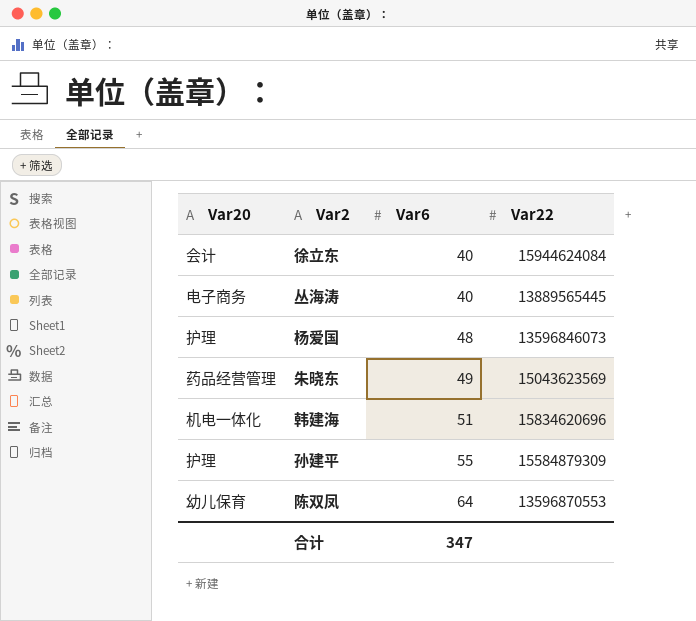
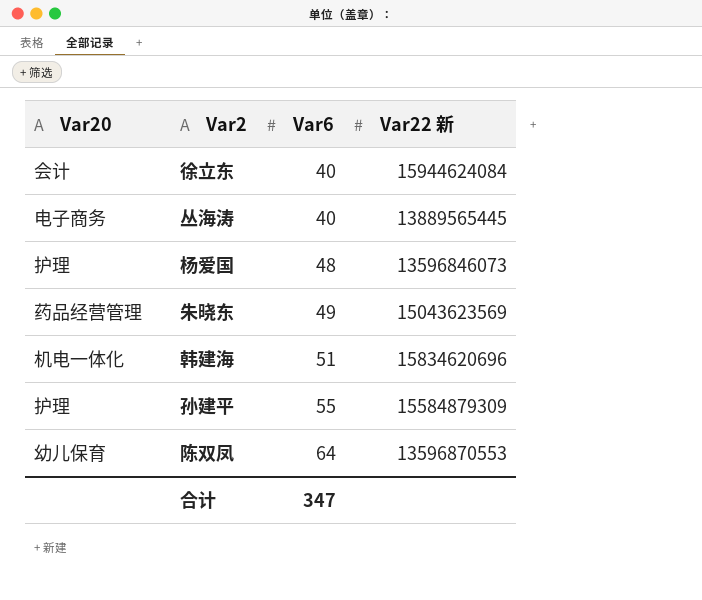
column name: Var22 -> Var22 新

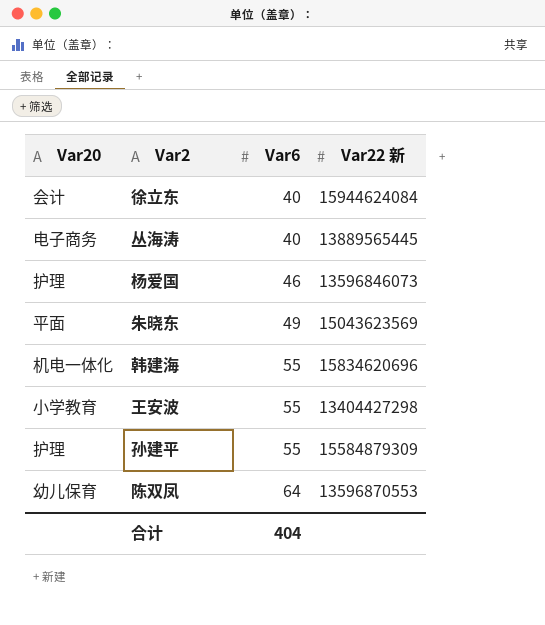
杨爱国 | Var6: 48 -> 46
朱晓东 | Var20: 药品经营管理 -> 平面
韩建海 | Var6: 51 -> 55
row 王安波: none -> 小学教育 | 55 | 13404427298
合计 | Var6: 347 -> 404

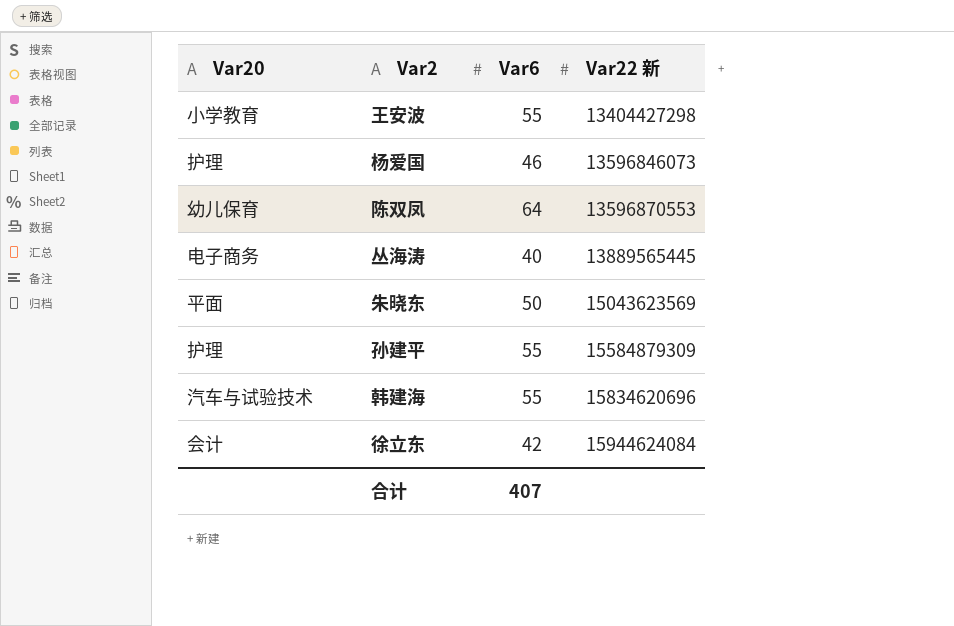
row order: Var6 ascending -> Var22 新 ascending
朱晓东 | Var6: 49 -> 50
韩建海 | Var20: 机电一体化 -> 汽车与试验技术
徐立东 | Var6: 40 -> 42
合计 | Var6: 404 -> 407

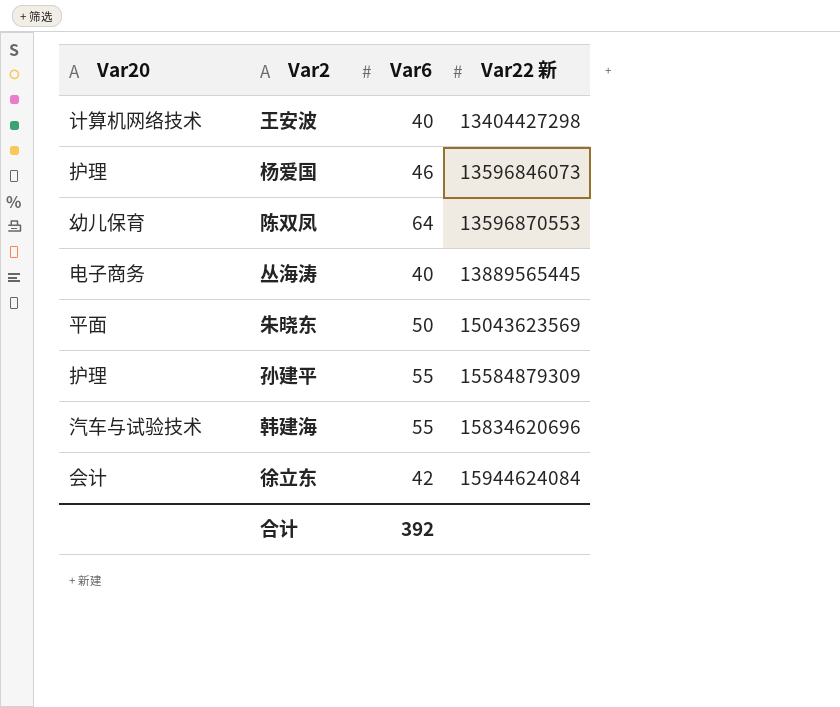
王安波 | Var20: 小学教育 -> 计算机网络技术
王安波 | Var6: 55 -> 40
合计 | Var6: 407 -> 392

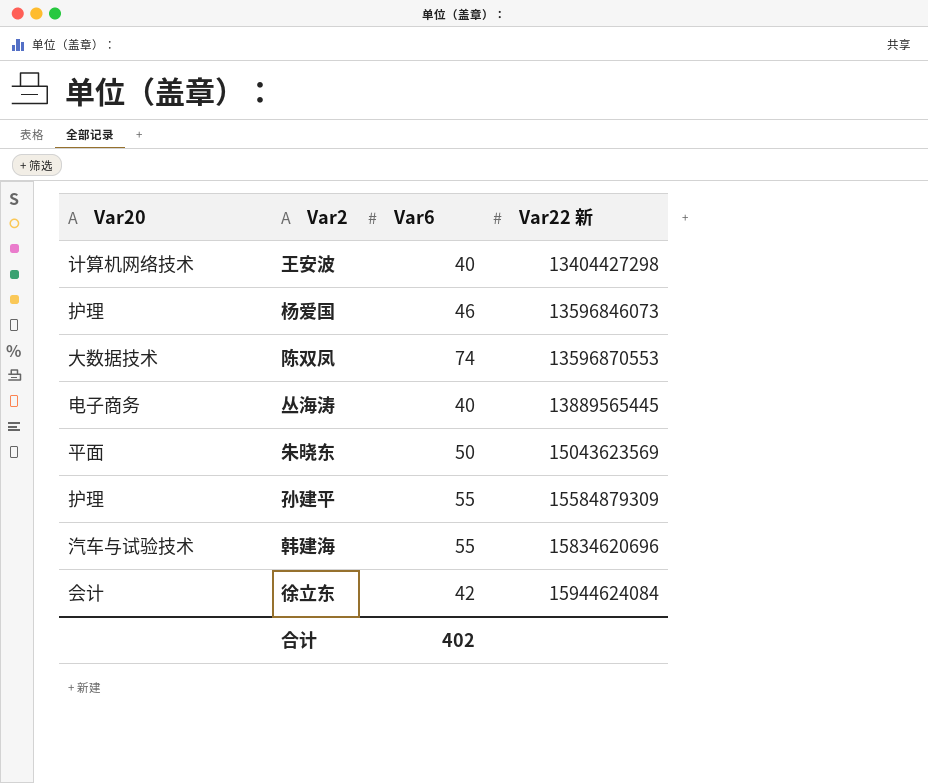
陈双凤 | Var20: 幼儿保育 -> 大数据技术
陈双凤 | Var6: 64 -> 74
合计 | Var6: 392 -> 402

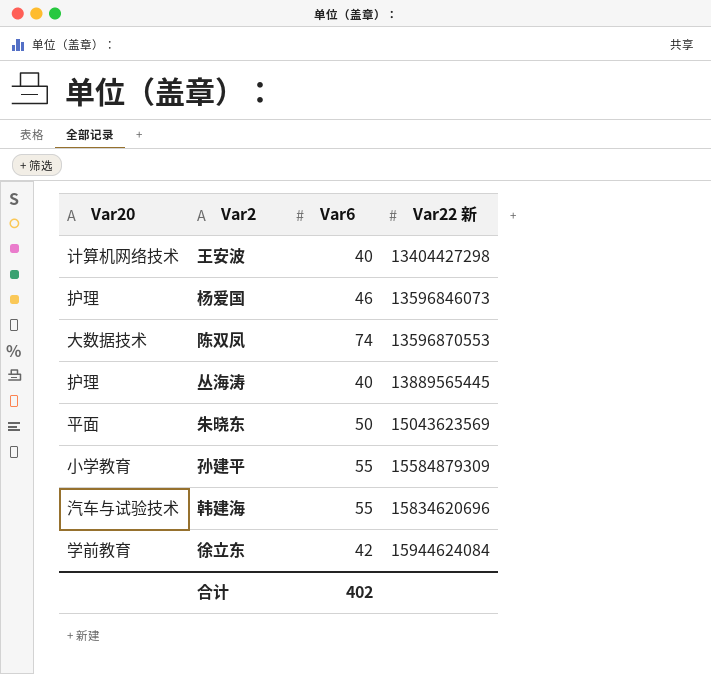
丛海涛 | Var20: 电子商务 -> 护理
孙建平 | Var20: 护理 -> 小学教育
徐立东 | Var20: 会计 -> 学前教育

